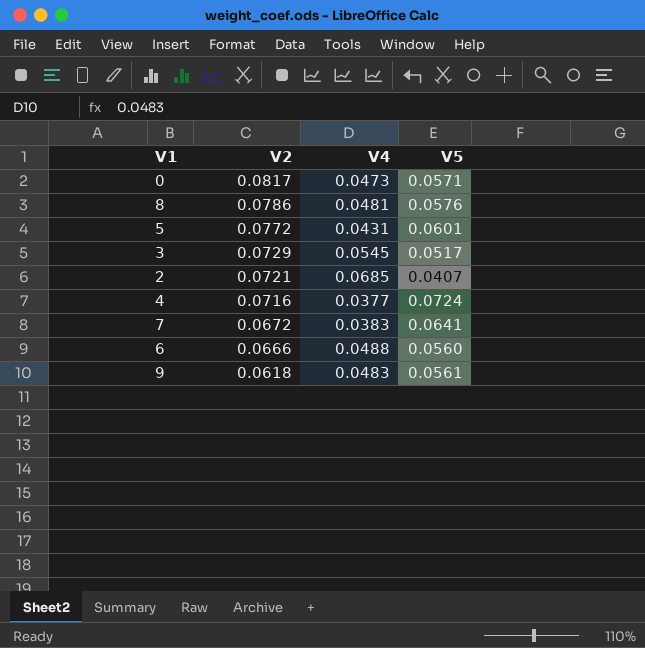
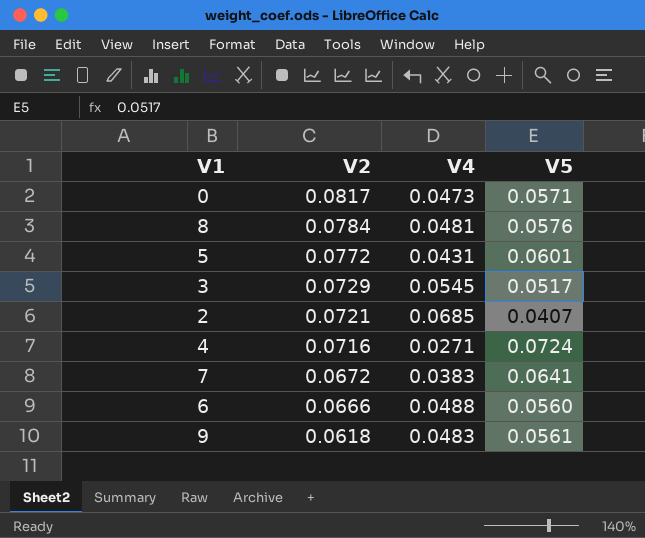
8 | V2: 0.0786 -> 0.0784
4 | V4: 0.0377 -> 0.0271

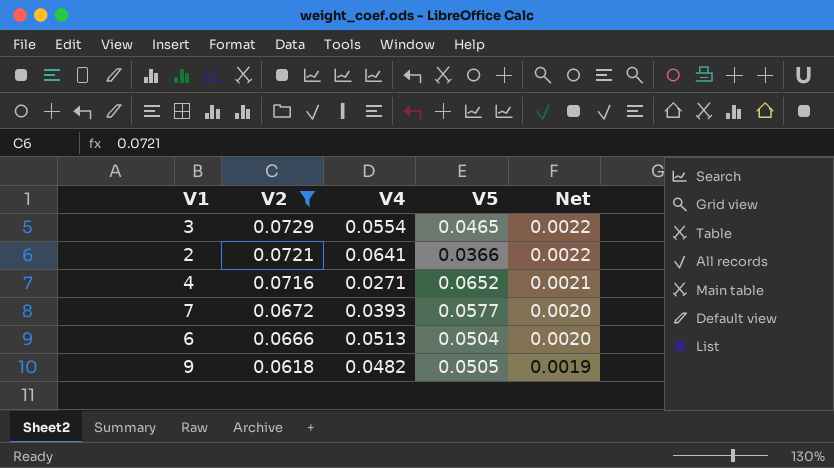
filter: none -> V2 <= 0.0729
column Net | formula: none -> [V2] * 0.03
3 | V4: 0.0545 -> 0.0554
3 | V5: 0.0517 -> 0.0465
2 | V4: 0.0685 -> 0.0641
2 | V5: 0.0407 -> 0.0366
4 | V5: 0.0724 -> 0.0652
7 | V4: 0.0383 -> 0.0393
7 | V5: 0.0641 -> 0.0577
6 | V4: 0.0488 -> 0.0513
6 | V5: 0.0560 -> 0.0504
9 | V4: 0.0483 -> 0.0482
9 | V5: 0.0561 -> 0.0505

